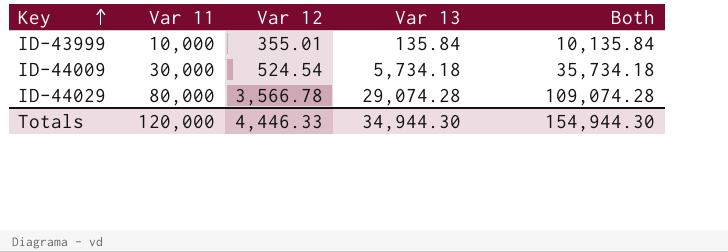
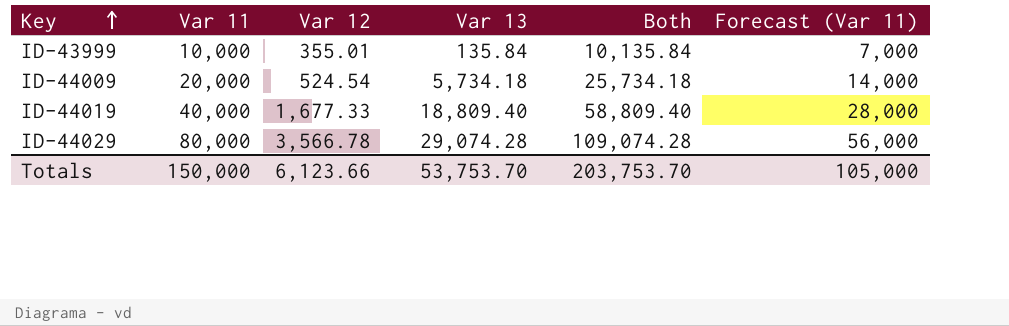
column Forecast (Var 11) | formula: none -> [Var 11] * 0.7
ID-44009 | Var 11: 30,000 -> 20,000
ID-44009 | Both: 35,734.18 -> 25,734.18
row ID-44019: none -> 40,000 | 1,677.33 | 18,809.40 | 58,809.40 | 28,000
Totals | Var 11: 120,000 -> 150,000
Totals | Var 12: 4,446.33 -> 6,123.66
Totals | Var 13: 34,944.30 -> 53,753.70
Totals | Both: 154,944.30 -> 203,753.70

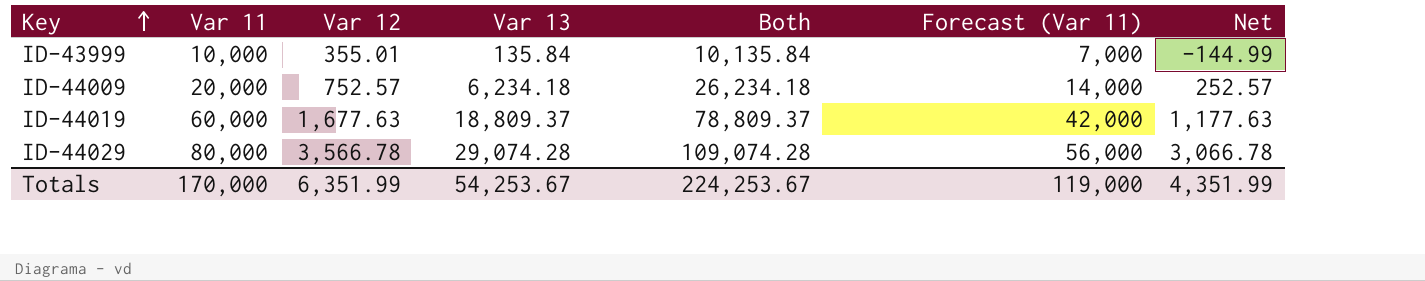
column Net | formula: none -> [Var 12] - 500
ID-44009 | Var 12: 524.54 -> 752.57
ID-44009 | Var 13: 5,734.18 -> 6,234.18
ID-44009 | Both: 25,734.18 -> 26,234.18
ID-44019 | Var 11: 40,000 -> 60,000
ID-44019 | Var 12: 1,677.33 -> 1,677.63
ID-44019 | Var 13: 18,809.40 -> 18,809.37
ID-44019 | Both: 58,809.40 -> 78,809.37
ID-44019 | Forecast (Var 11): 28,000 -> 42,000
Totals | Var 11: 150,000 -> 170,000
Totals | Var 12: 6,123.66 -> 6,351.99
Totals | Var 13: 53,753.70 -> 54,253.67
Totals | Both: 203,753.70 -> 224,253.67
Totals | Forecast (Var 11): 105,000 -> 119,000

